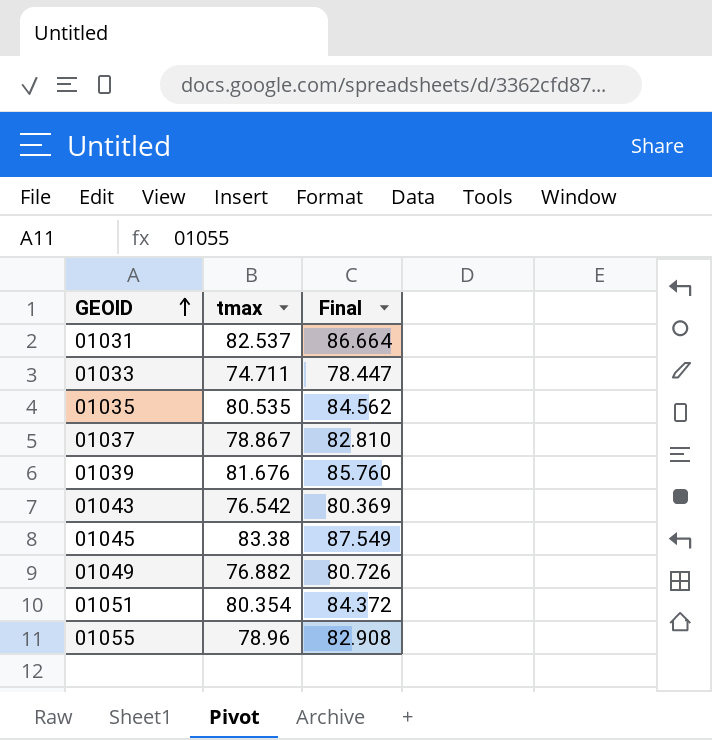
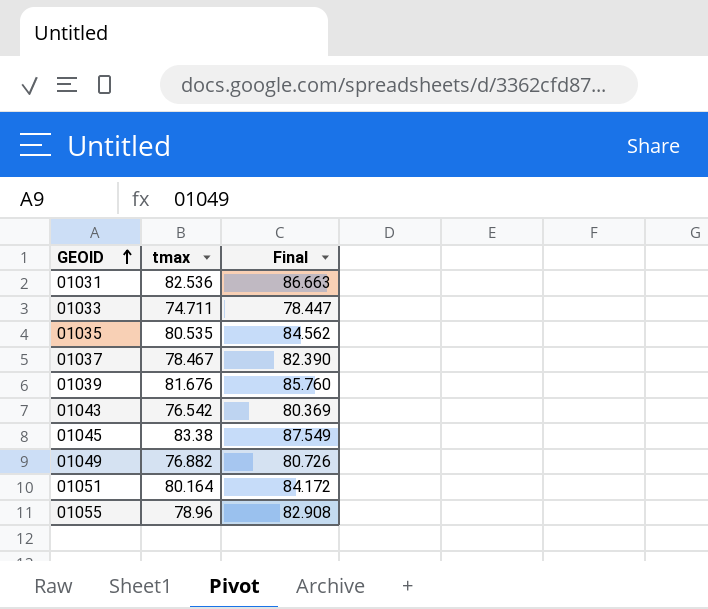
01031 | tmax: 82.537 -> 82.536
01031 | Final: 86.664 -> 86.663
01037 | tmax: 78.867 -> 78.467
01037 | Final: 82.810 -> 82.390
01051 | tmax: 80.354 -> 80.164
01051 | Final: 84.372 -> 84.172

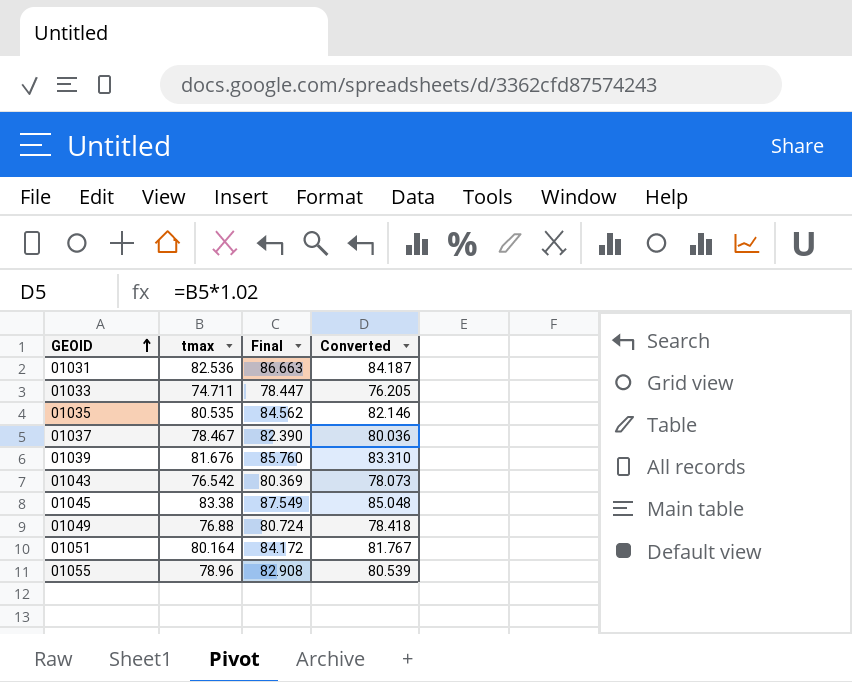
column Converted | formula: none -> [tmax] * 1.02
01049 | tmax: 76.882 -> 76.88
01049 | Final: 80.726 -> 80.724

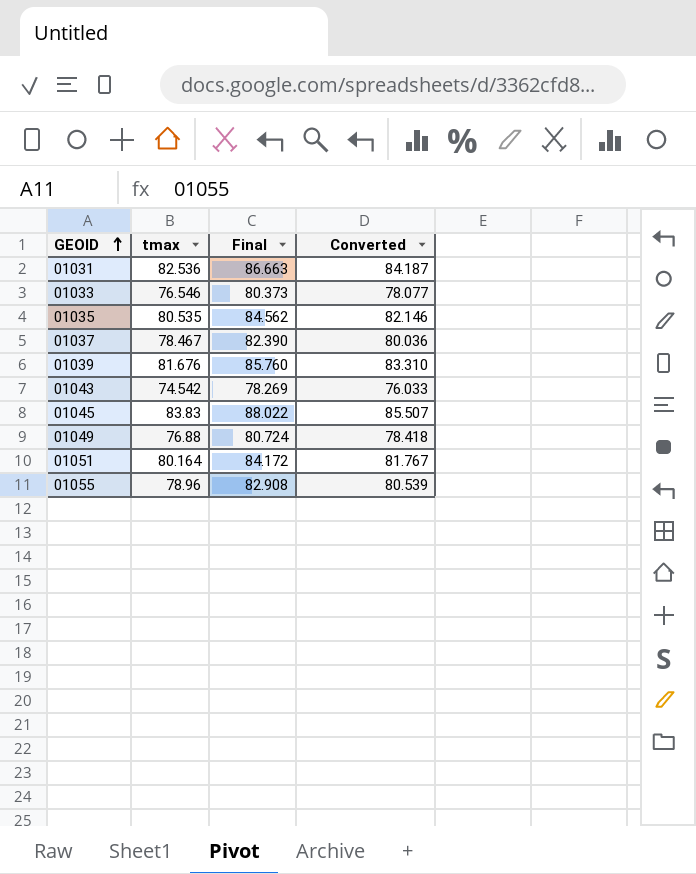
01033 | tmax: 74.711 -> 76.546
01033 | Final: 78.447 -> 80.373
01033 | Converted: 76.205 -> 78.077
01043 | tmax: 76.542 -> 74.542
01043 | Final: 80.369 -> 78.269
01043 | Converted: 78.073 -> 76.033
01045 | tmax: 83.38 -> 83.83
01045 | Final: 87.549 -> 88.022
01045 | Converted: 85.048 -> 85.507

